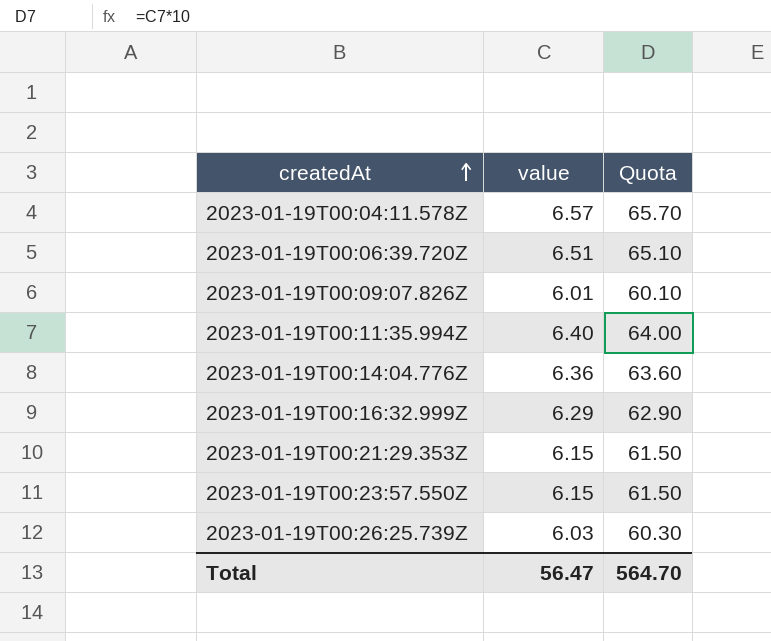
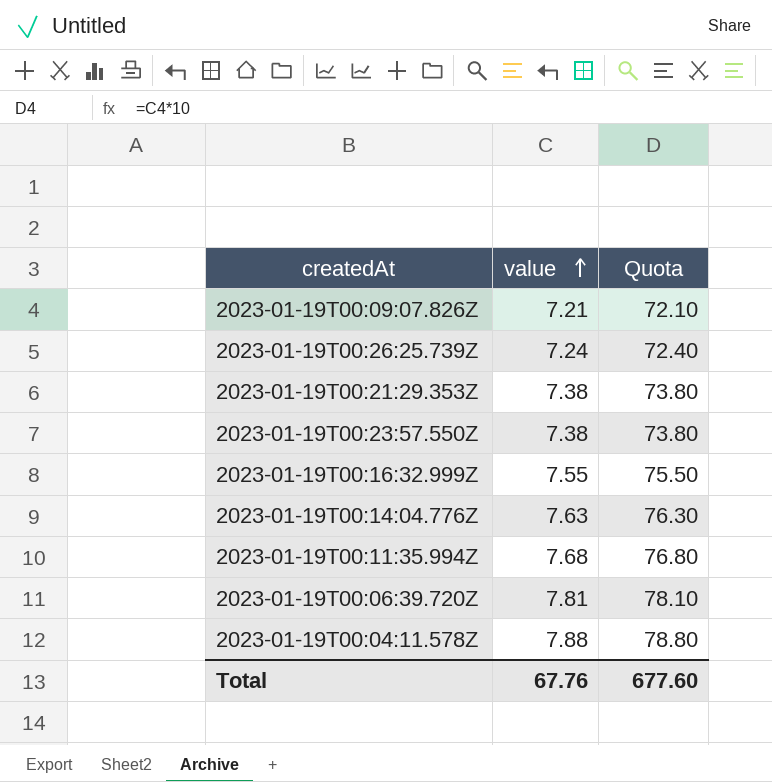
row order: createdAt ascending -> value ascending
2023-01-19T00:09:07.826Z | value: 6.01 -> 7.21
2023-01-19T00:09:07.826Z | Quota: 60.10 -> 72.10
2023-01-19T00:26:25.739Z | value: 6.03 -> 7.24
2023-01-19T00:26:25.739Z | Quota: 60.30 -> 72.40
2023-01-19T00:21:29.353Z | value: 6.15 -> 7.38
2023-01-19T00:21:29.353Z | Quota: 61.50 -> 73.80
2023-01-19T00:23:57.550Z | value: 6.15 -> 7.38
2023-01-19T00:23:57.550Z | Quota: 61.50 -> 73.80
2023-01-19T00:16:32.999Z | value: 6.29 -> 7.55
2023-01-19T00:16:32.999Z | Quota: 62.90 -> 75.50
2023-01-19T00:14:04.776Z | value: 6.36 -> 7.63
2023-01-19T00:14:04.776Z | Quota: 63.60 -> 76.30
2023-01-19T00:11:35.994Z | value: 6.40 -> 7.68
2023-01-19T00:11:35.994Z | Quota: 64.00 -> 76.80
2023-01-19T00:06:39.720Z | value: 6.51 -> 7.81
2023-01-19T00:06:39.720Z | Quota: 65.10 -> 78.10
2023-01-19T00:04:11.578Z | value: 6.57 -> 7.88
2023-01-19T00:04:11.578Z | Quota: 65.70 -> 78.80
Total | value: 56.47 -> 67.76
Total | Quota: 564.70 -> 677.60

